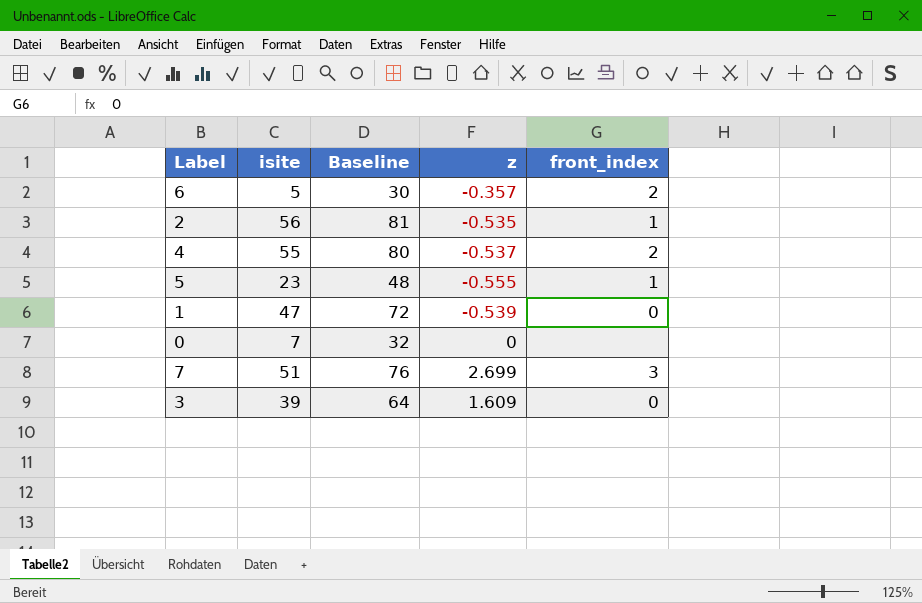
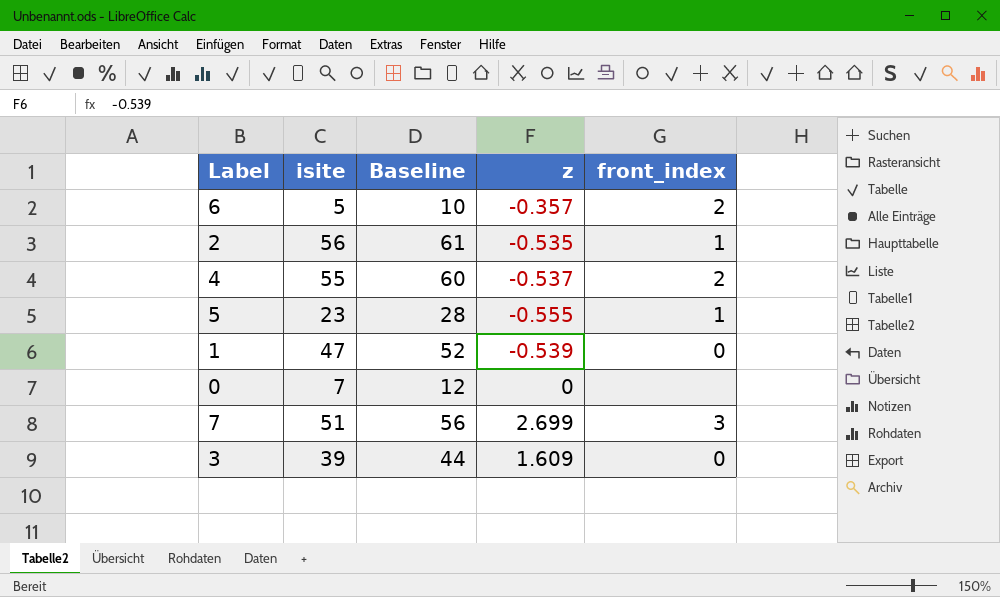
column Baseline | formula: [isite] + 25 -> [isite] + 5

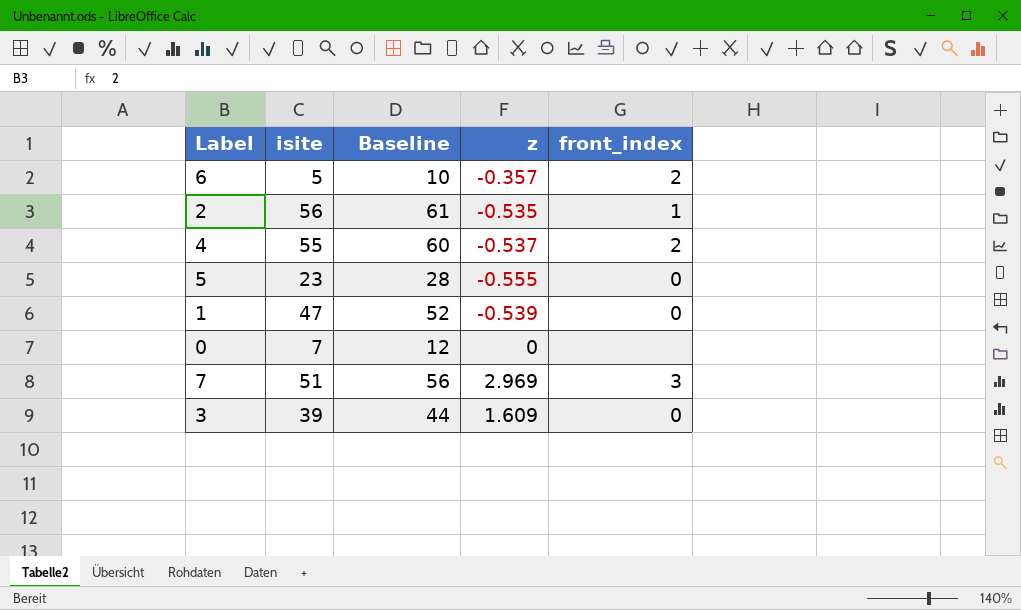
5 | front_index: 1 -> 0
7 | z: 2.699 -> 2.969

